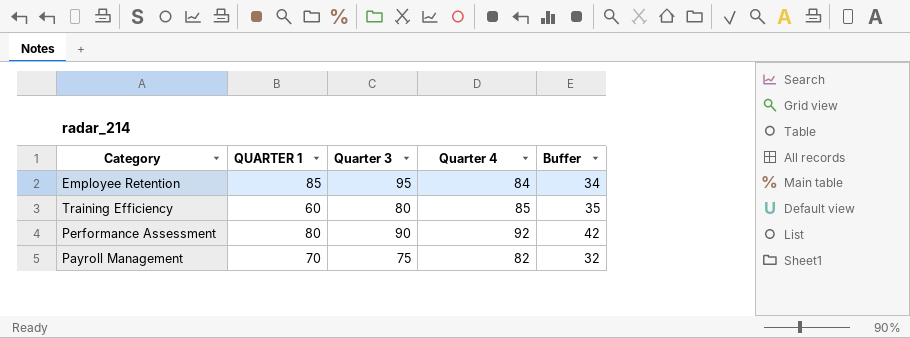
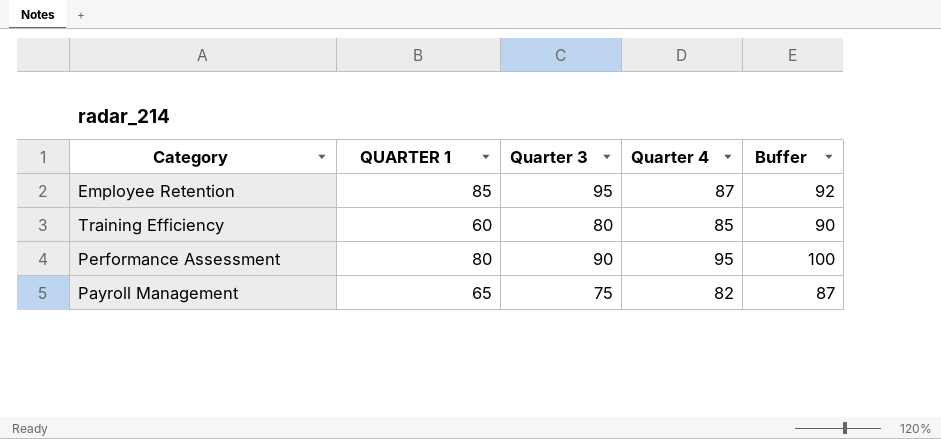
column Buffer | formula: [Quarter 4] - 50 -> [Quarter 4] + 5
Employee Retention | Quarter 4: 84 -> 87
Performance Assessment | Quarter 4: 92 -> 95
Payroll Management | QUARTER 1: 70 -> 65

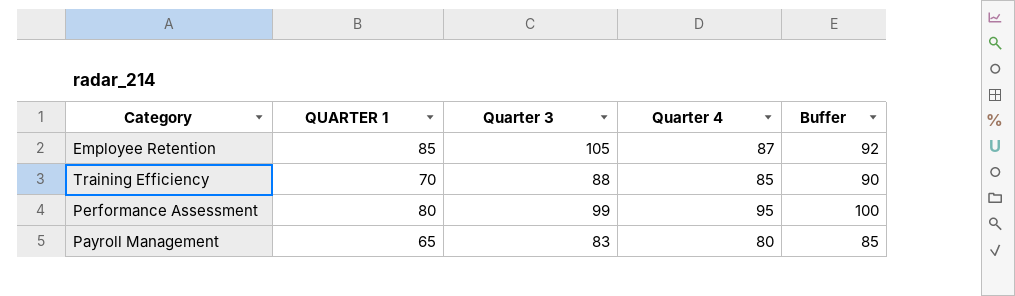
Employee Retention | Quarter 3: 95 -> 105
Training Efficiency | QUARTER 1: 60 -> 70
Training Efficiency | Quarter 3: 80 -> 88
Performance Assessment | Quarter 3: 90 -> 99
Payroll Management | Quarter 3: 75 -> 83
Payroll Management | Quarter 4: 82 -> 80
Payroll Management | Buffer: 87 -> 85

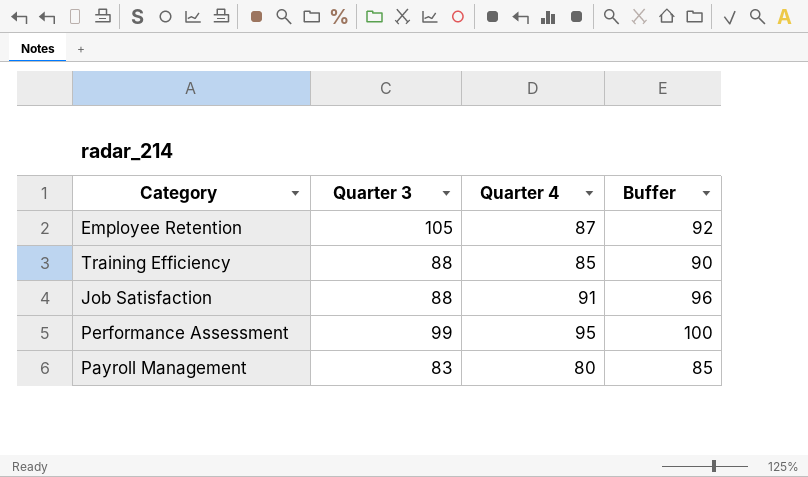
column QUARTER 1 | position: 2 -> none
row Job Satisfaction: none -> 88 | 91 | 96

